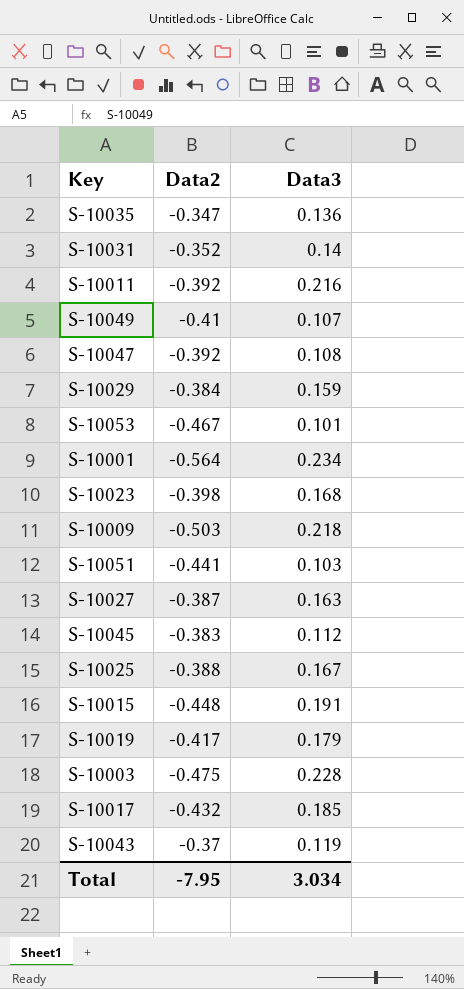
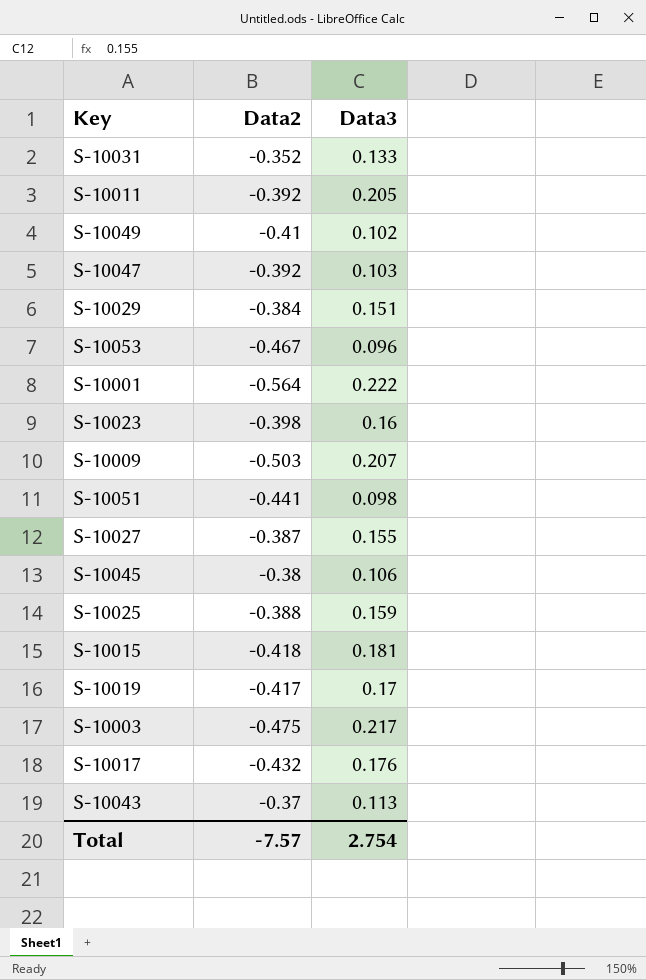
row S-10035: -0.347 | 0.136 -> none
S-10031 | Data3: 0.14 -> 0.133
S-10011 | Data3: 0.216 -> 0.205
S-10049 | Data3: 0.107 -> 0.102
S-10047 | Data3: 0.108 -> 0.103
S-10029 | Data3: 0.159 -> 0.151
S-10053 | Data3: 0.101 -> 0.096
S-10001 | Data3: 0.234 -> 0.222
S-10023 | Data3: 0.168 -> 0.16
S-10009 | Data3: 0.218 -> 0.207
S-10051 | Data3: 0.103 -> 0.098
S-10027 | Data3: 0.163 -> 0.155
S-10045 | Data2: -0.383 -> -0.38
S-10045 | Data3: 0.112 -> 0.106
S-10025 | Data3: 0.167 -> 0.159
S-10015 | Data2: -0.448 -> -0.418
S-10015 | Data3: 0.191 -> 0.181
S-10019 | Data3: 0.179 -> 0.17
S-10003 | Data3: 0.228 -> 0.217
S-10017 | Data3: 0.185 -> 0.176
S-10043 | Data3: 0.119 -> 0.113
Total | Data2: -7.95 -> -7.57
Total | Data3: 3.034 -> 2.754

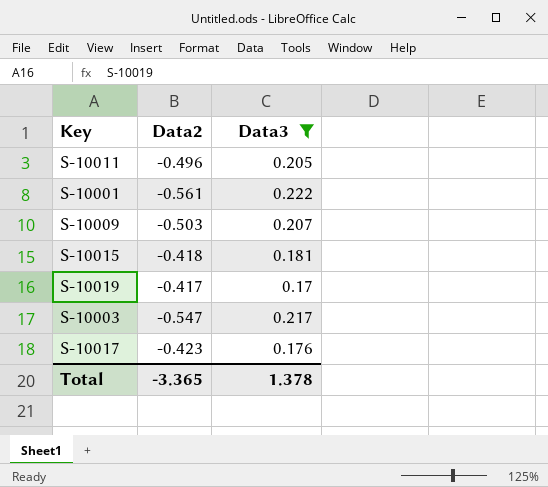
filter: none -> Data3 >= 0.17
S-10011 | Data2: -0.392 -> -0.496
S-10001 | Data2: -0.564 -> -0.561
S-10003 | Data2: -0.475 -> -0.547
S-10017 | Data2: -0.432 -> -0.423
Total | Data2: -7.57 -> -3.365
Total | Data3: 2.754 -> 1.378

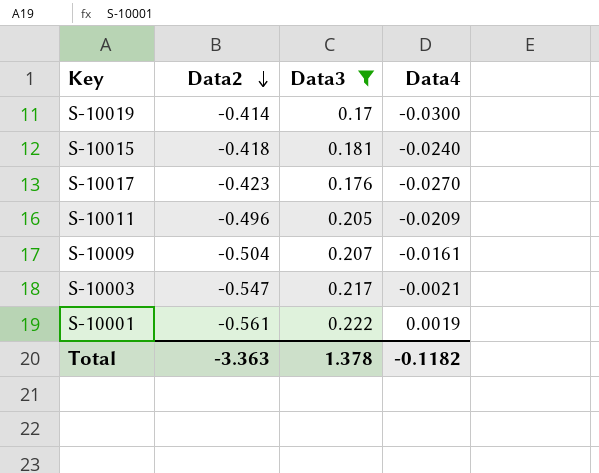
row order: none -> Data2 descending
column Data4 | position: none -> 4
S-10019 | Data2: -0.417 -> -0.414
S-10009 | Data2: -0.503 -> -0.504
Total | Data2: -3.365 -> -3.363

